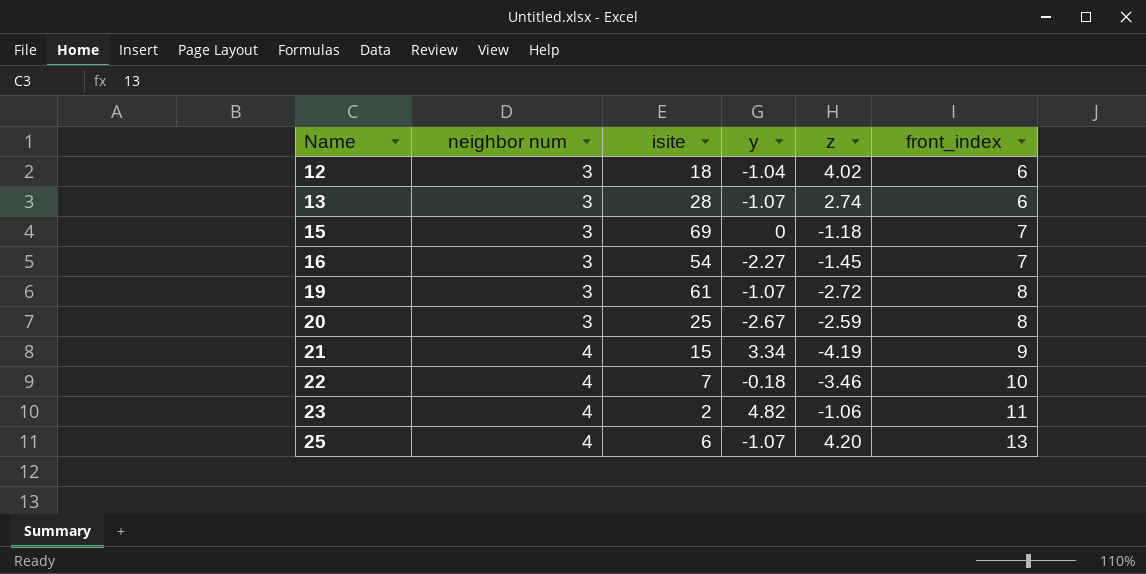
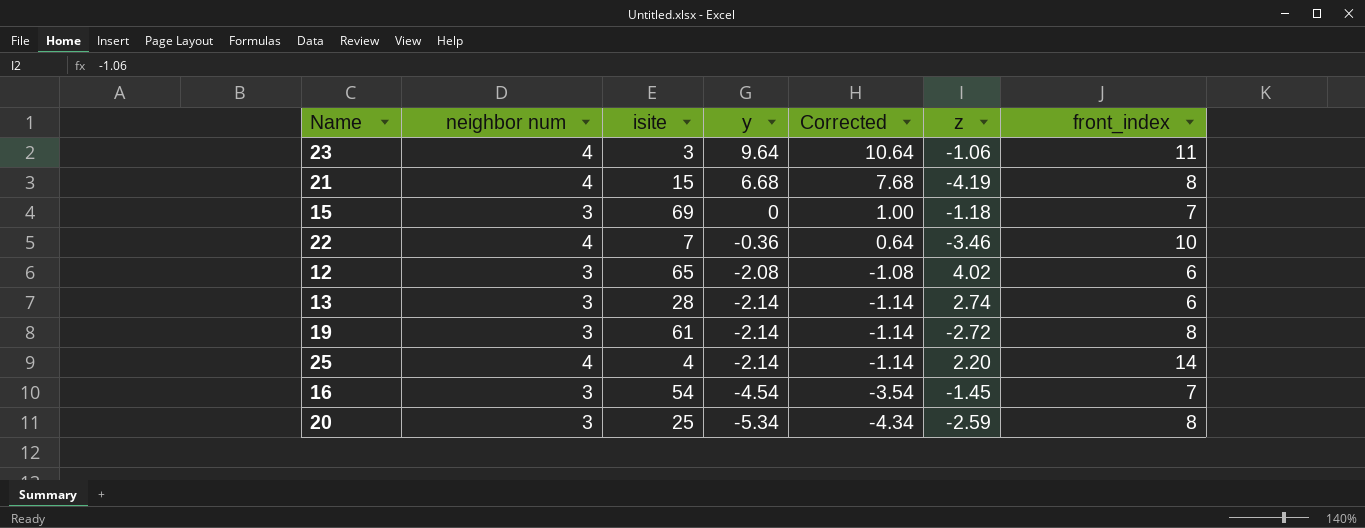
row order: Name ascending -> y descending
column Corrected | formula: none -> [y] + 1
23 | isite: 2 -> 3
23 | y: 4.82 -> 9.64
21 | y: 3.34 -> 6.68
21 | front_index: 9 -> 8
22 | y: -0.18 -> -0.36
12 | isite: 18 -> 65
12 | y: -1.04 -> -2.08
13 | y: -1.07 -> -2.14
19 | y: -1.07 -> -2.14
25 | isite: 6 -> 4
25 | y: -1.07 -> -2.14
25 | z: 4.20 -> 2.20
25 | front_index: 13 -> 14
16 | y: -2.27 -> -4.54
20 | y: -2.67 -> -5.34

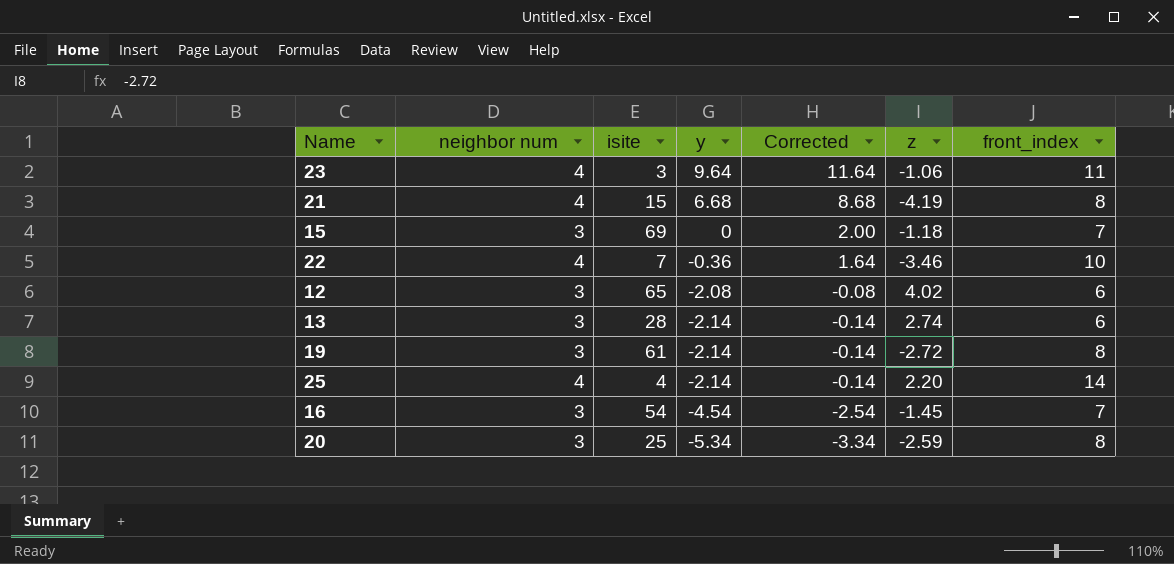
column Corrected | formula: [y] + 1 -> [y] + 2

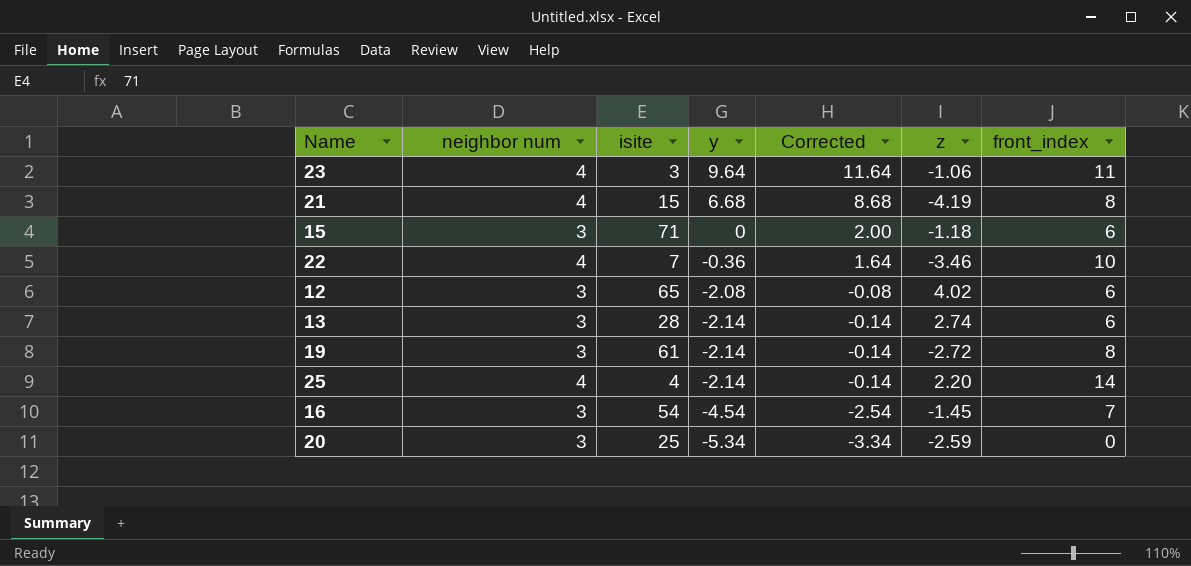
15 | isite: 69 -> 71
15 | front_index: 7 -> 6
20 | front_index: 8 -> 0

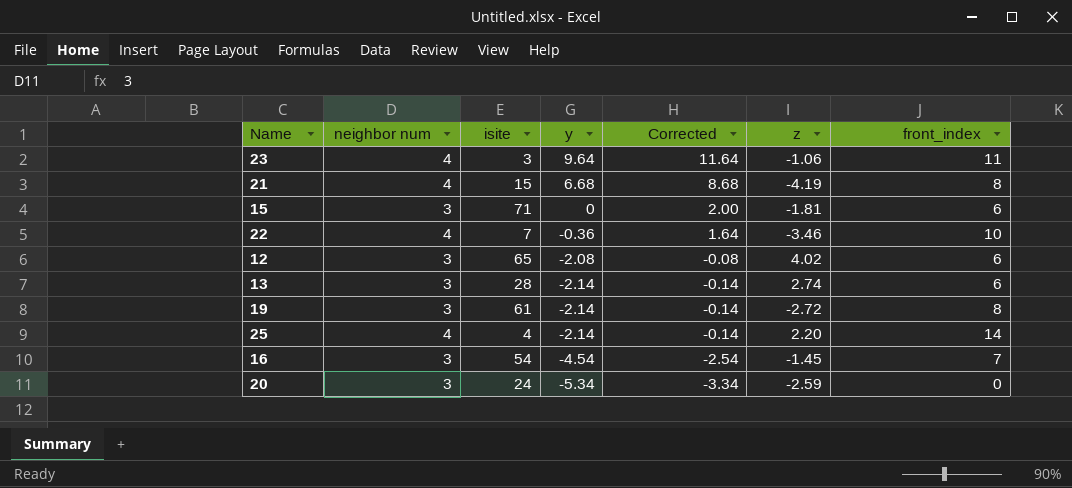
15 | z: -1.18 -> -1.81
20 | isite: 25 -> 24

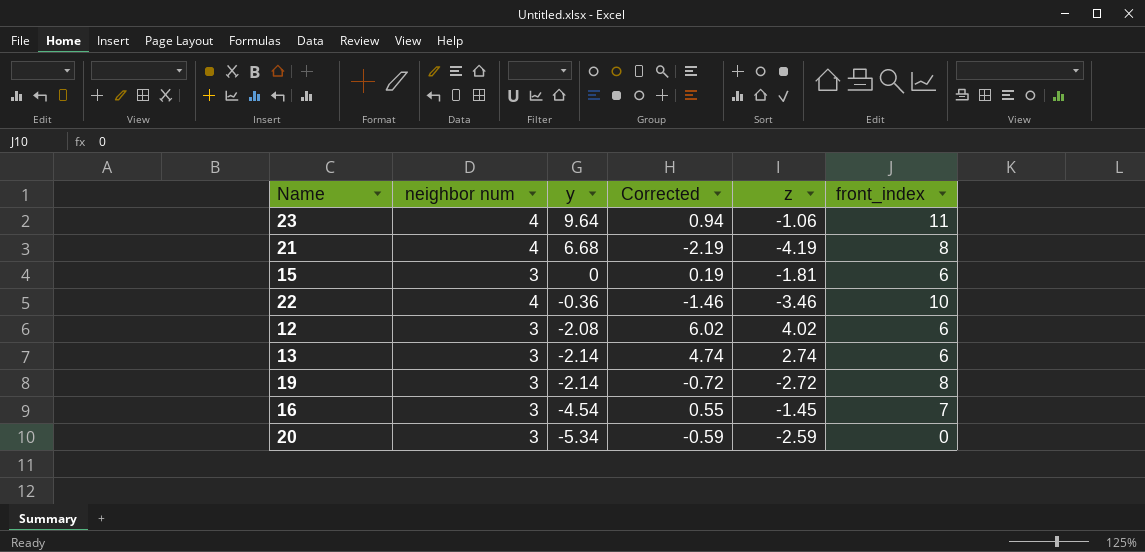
column isite | position: 3 -> none
column Corrected | formula: [y] + 2 -> [z] + 2
row 25: 4 | 4 | -2.14 | -0.14 | 2.20 | 14 -> none

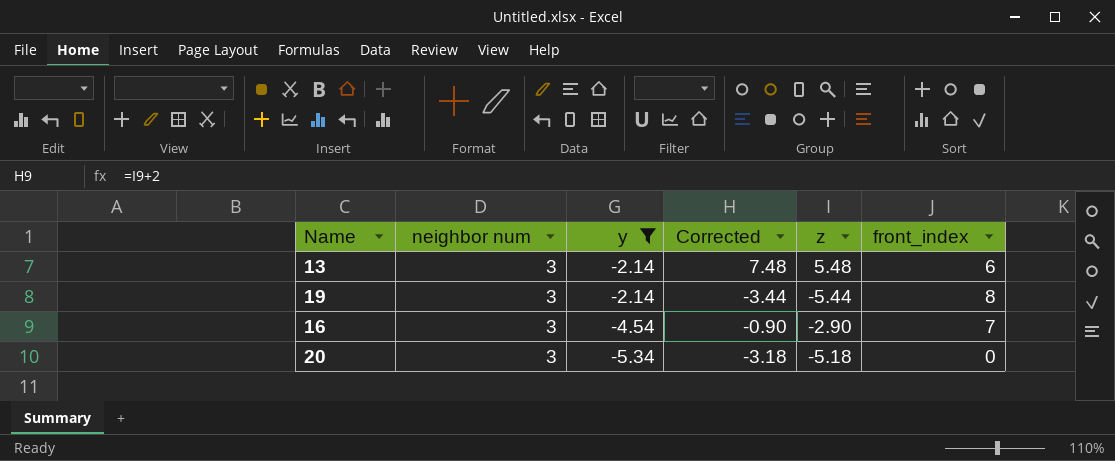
filter: none -> y <= -2.14
13 | Corrected: 4.74 -> 7.48
13 | z: 2.74 -> 5.48
19 | Corrected: -0.72 -> -3.44
19 | z: -2.72 -> -5.44
16 | Corrected: 0.55 -> -0.90
16 | z: -1.45 -> -2.90
20 | Corrected: -0.59 -> -3.18
20 | z: -2.59 -> -5.18

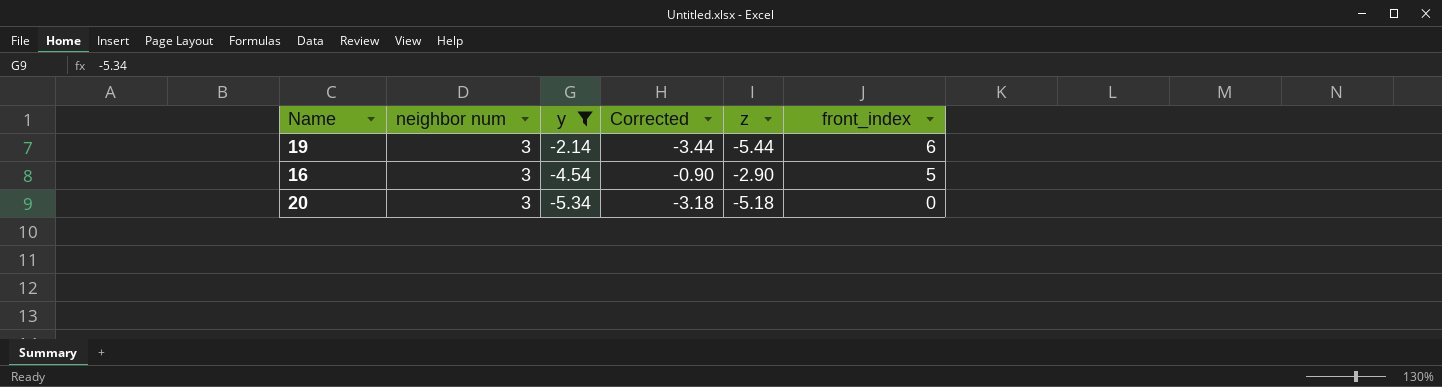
row 13: 3 | -2.14 | 7.48 | 5.48 | 6 -> none
19 | front_index: 8 -> 6
16 | front_index: 7 -> 5

